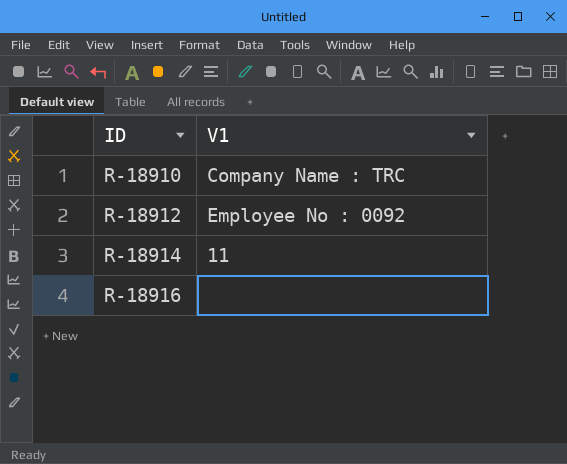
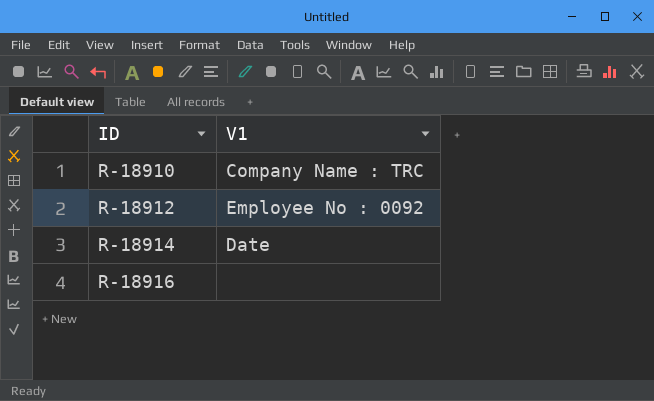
R-18914 | V1: 11 -> Date

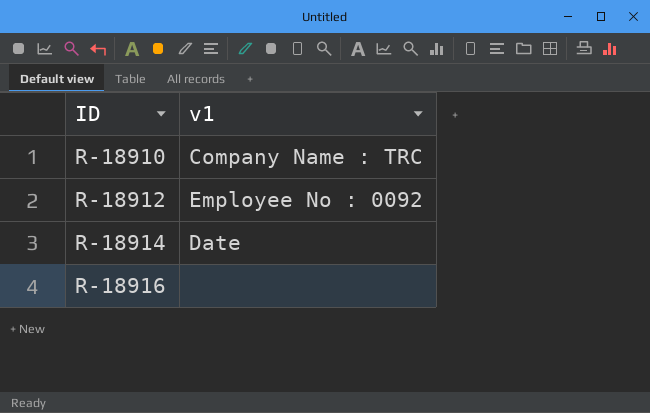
column name: V1 -> v1

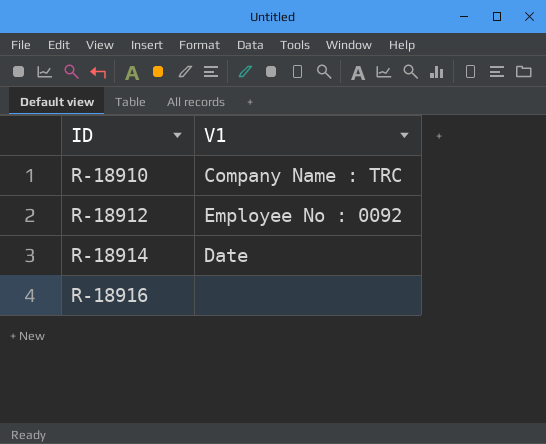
column name: v1 -> V1

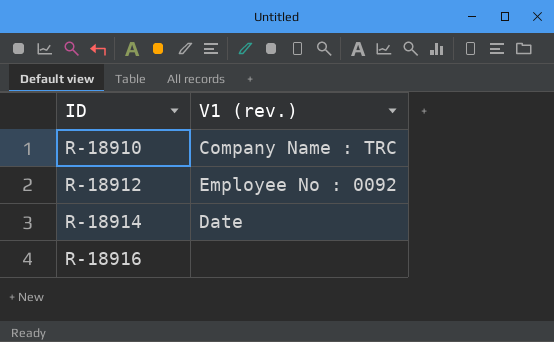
column name: V1 -> V1 (rev.)

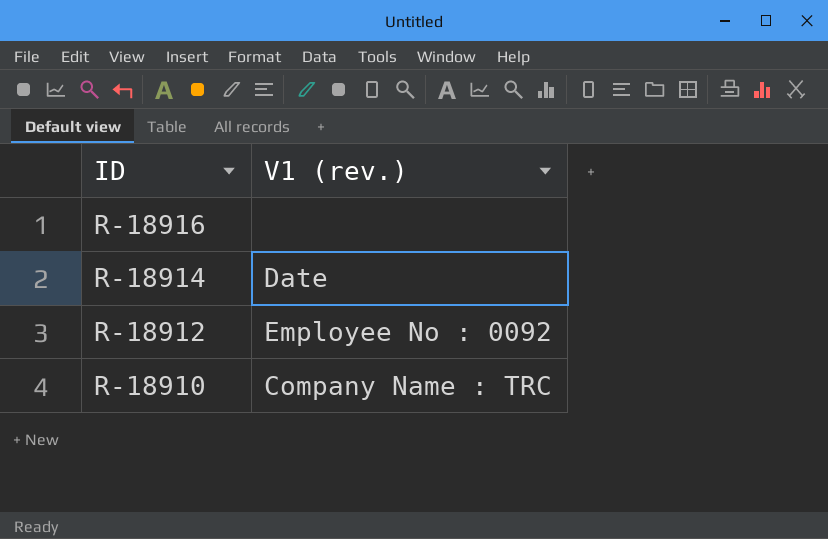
row order: ID ascending -> ID descending

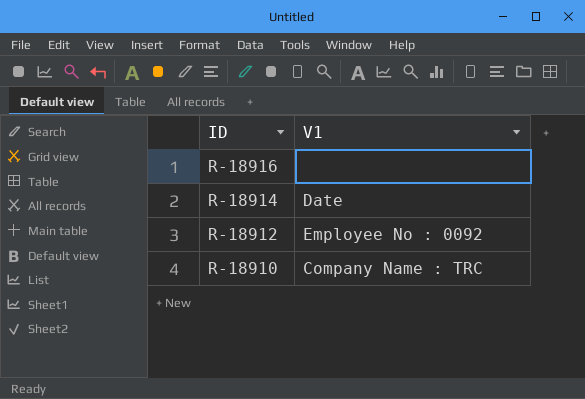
column name: V1 (rev.) -> V1

